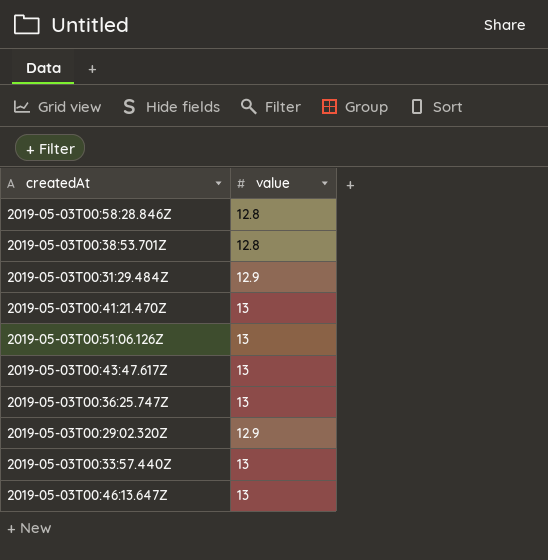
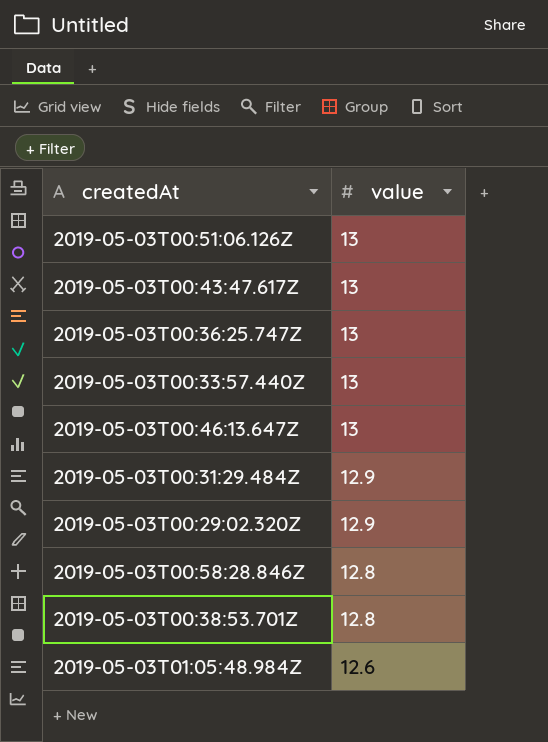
row order: none -> value descending
row 2019-05-03T00:41:21.470Z: 13 -> none
row 2019-05-03T01:05:48.984Z: none -> 12.6

